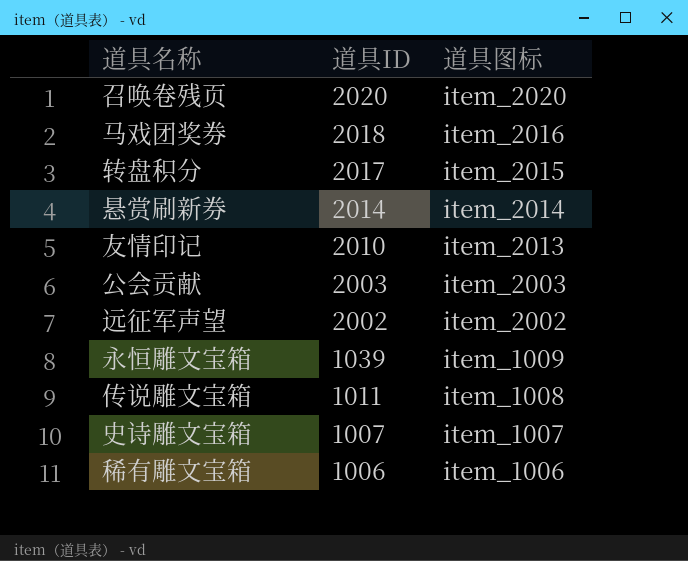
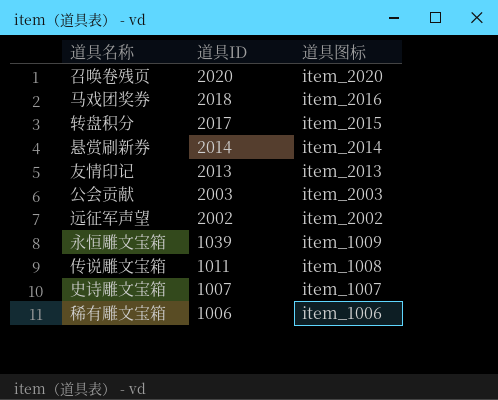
友情印记 | 道具ID: 2010 -> 2013

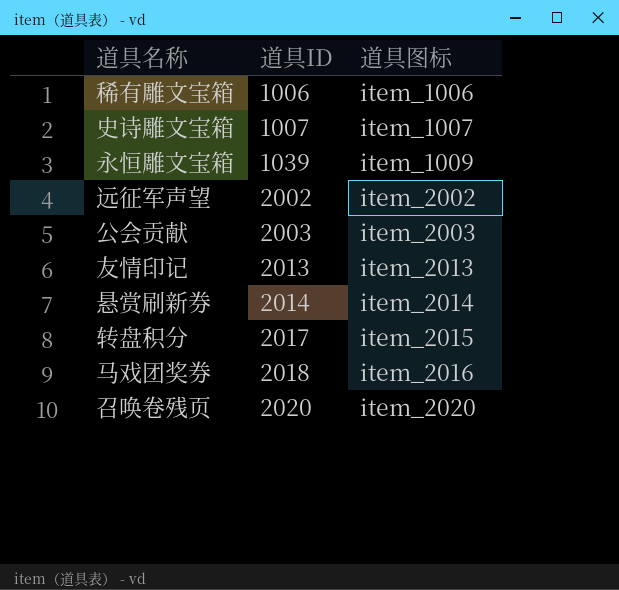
row order: 道具ID descending -> 道具ID ascending
row 传说雕文宝箱: 1011 | item_1008 -> none

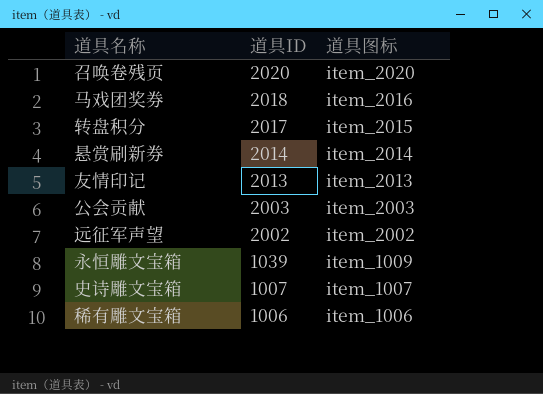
row order: 道具ID ascending -> 道具ID descending

